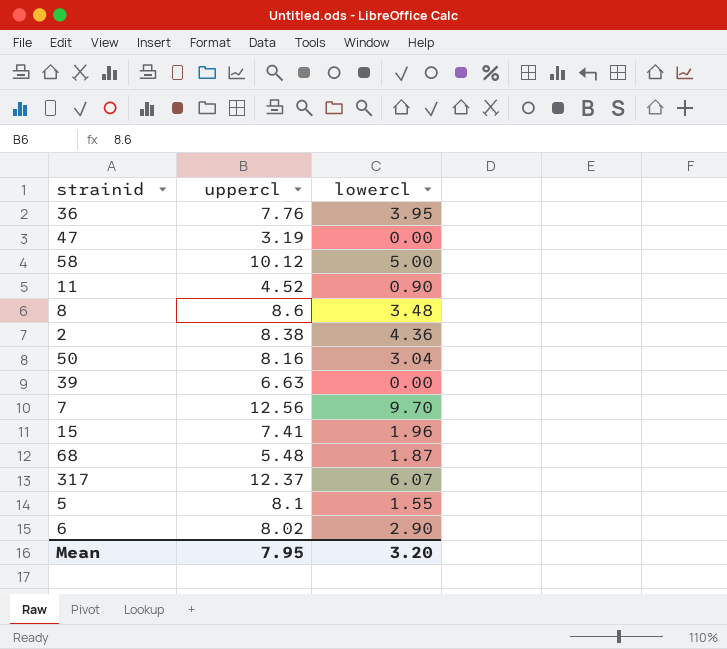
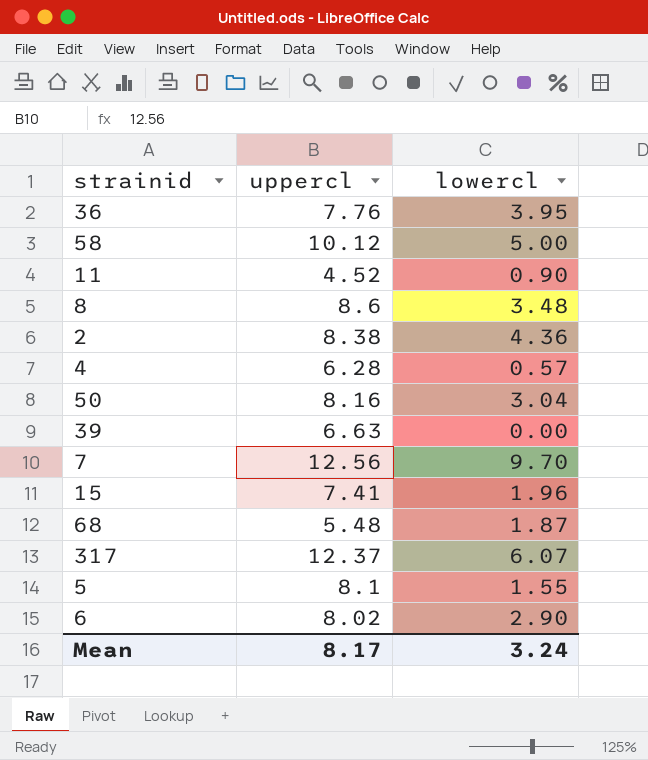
row 47: 3.19 | 0.00 -> none
row 4: none -> 6.28 | 0.57
Mean | uppercl: 7.95 -> 8.17
Mean | lowercl: 3.20 -> 3.24

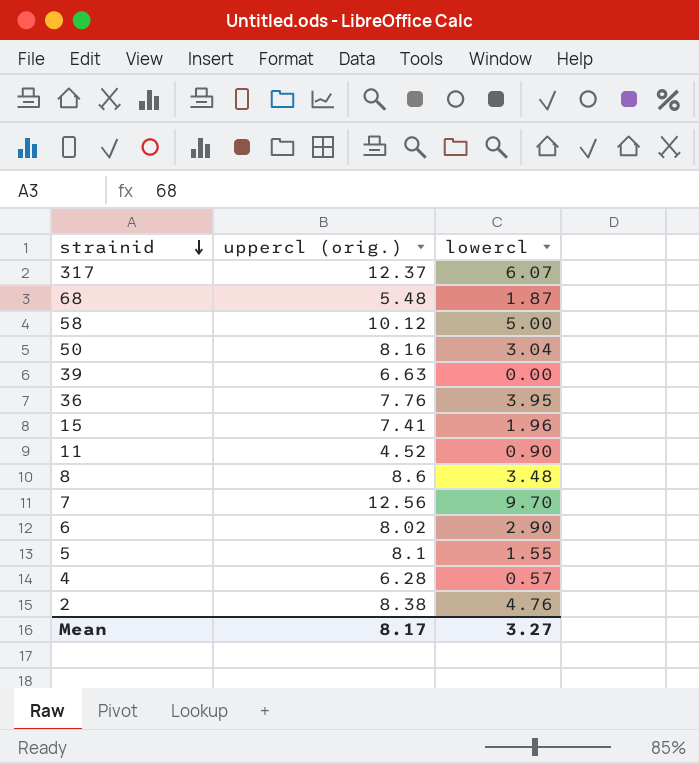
row order: none -> strainid descending
column name: uppercl -> uppercl (orig.)
2 | lowercl: 4.36 -> 4.76
Mean | lowercl: 3.24 -> 3.27

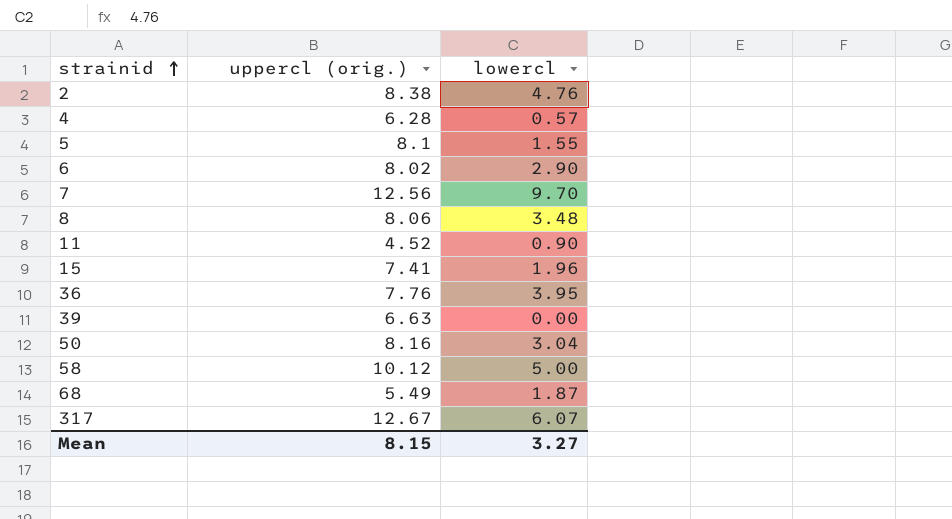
row order: strainid descending -> strainid ascending
8 | uppercl (orig.): 8.6 -> 8.06
68 | uppercl (orig.): 5.48 -> 5.49
317 | uppercl (orig.): 12.37 -> 12.67
Mean | uppercl (orig.): 8.17 -> 8.15

